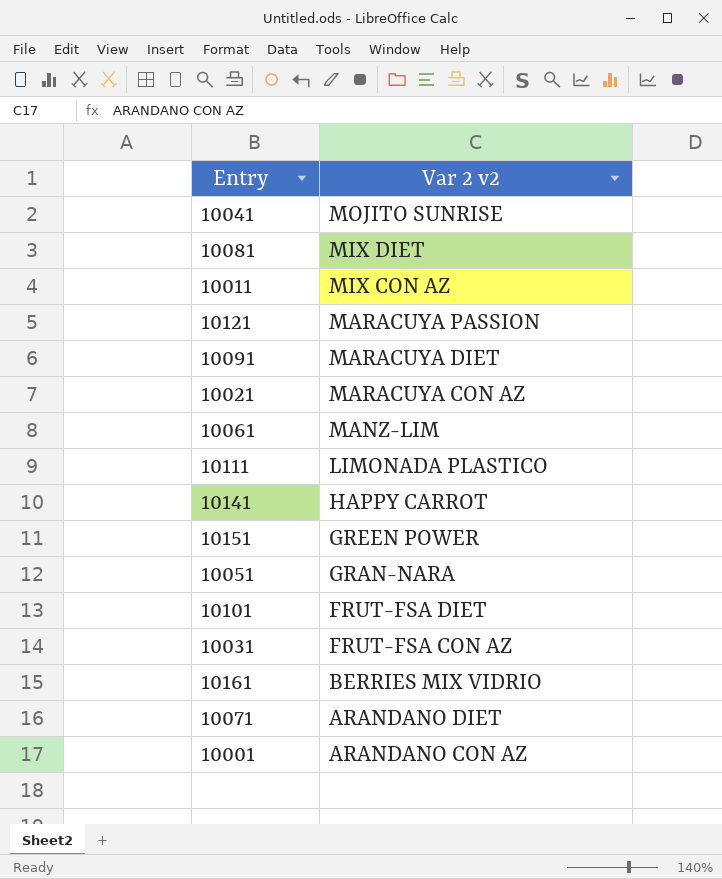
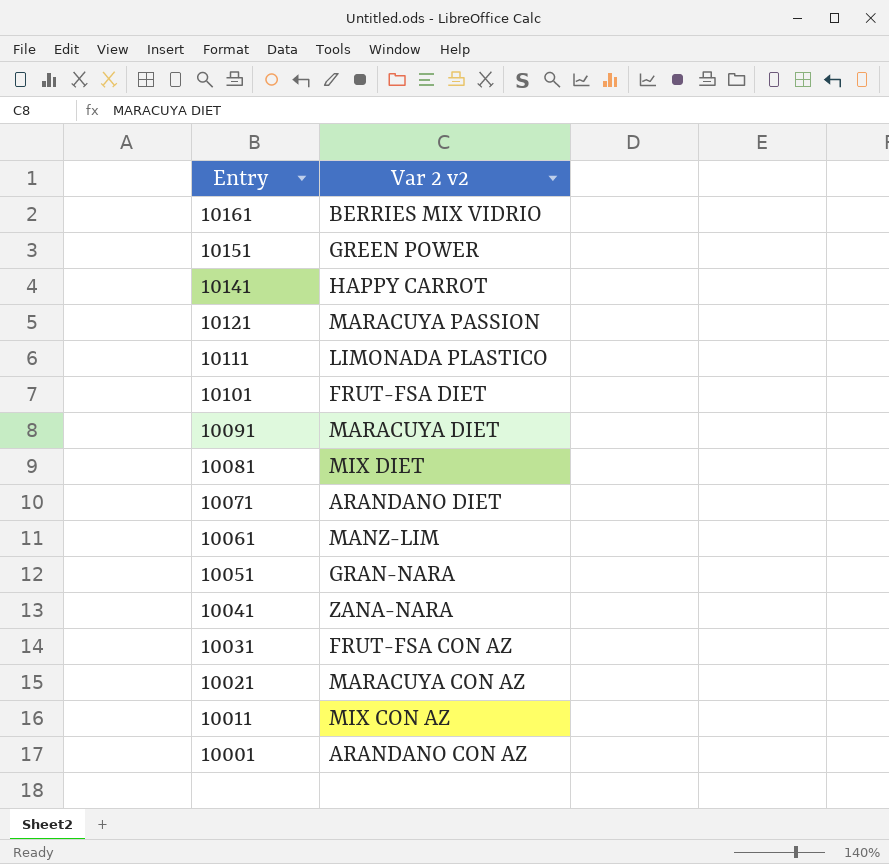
row order: Var 2 v2 descending -> Entry descending
10041 | Var 2 v2: MOJITO SUNRISE -> ZANA-NARA

